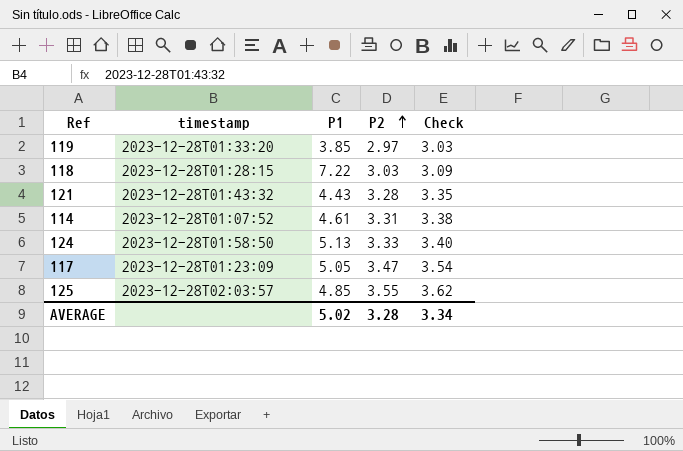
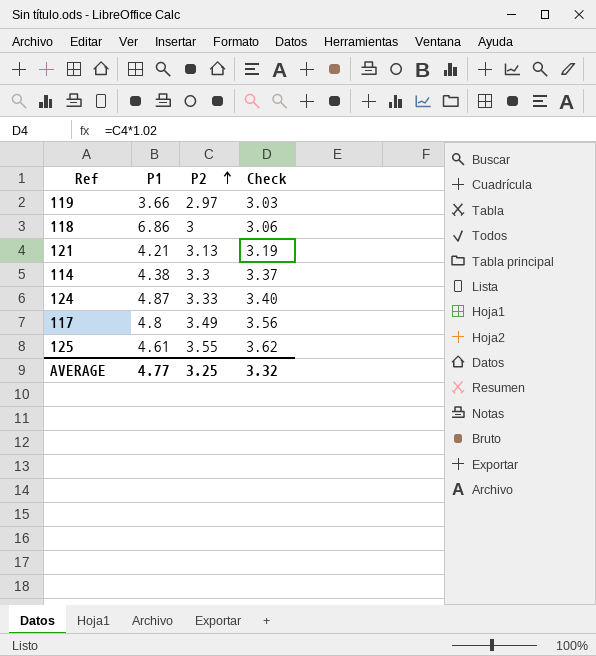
column timestamp | position: 2 -> none
119 | P1: 3.85 -> 3.66
118 | P1: 7.22 -> 6.86
118 | P2: 3.03 -> 3
118 | Check: 3.09 -> 3.06
121 | P1: 4.43 -> 4.21
121 | P2: 3.28 -> 3.13
121 | Check: 3.35 -> 3.19
114 | P1: 4.61 -> 4.38
114 | P2: 3.31 -> 3.3
114 | Check: 3.38 -> 3.37
124 | P1: 5.13 -> 4.87
117 | P1: 5.05 -> 4.8
117 | P2: 3.47 -> 3.49
117 | Check: 3.54 -> 3.56
125 | P1: 4.85 -> 4.61
AVERAGE | P1: 5.02 -> 4.77
AVERAGE | P2: 3.28 -> 3.25
AVERAGE | Check: 3.34 -> 3.32

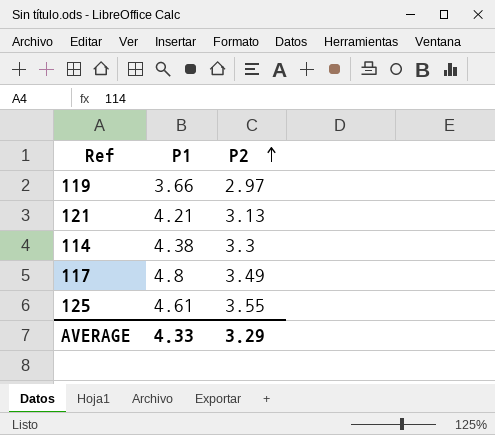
column Check | formula: [P2] * 1.02 -> none
row 118: 6.86 | 3 | 3.06 -> none
row 124: 4.87 | 3.33 | 3.40 -> none
AVERAGE | P1: 4.77 -> 4.33
AVERAGE | P2: 3.25 -> 3.29

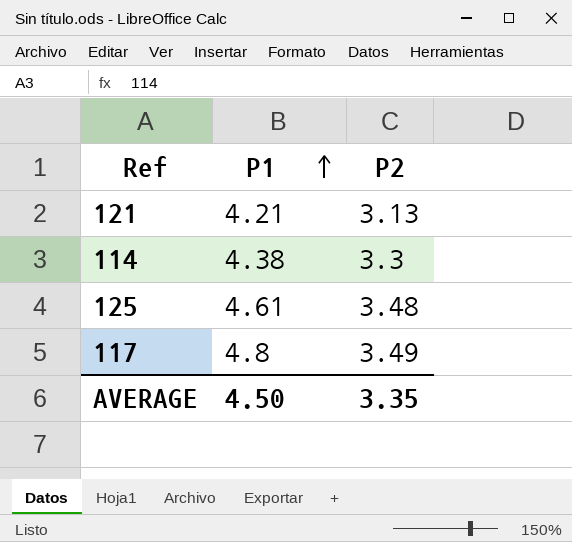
row order: P2 ascending -> P1 ascending
row 119: 3.66 | 2.97 -> none
125 | P2: 3.55 -> 3.48
AVERAGE | P1: 4.33 -> 4.50
AVERAGE | P2: 3.29 -> 3.35

